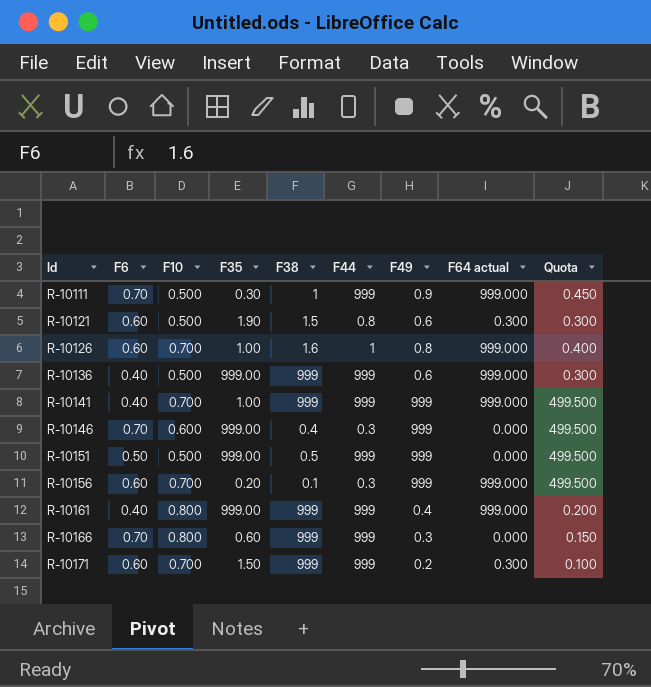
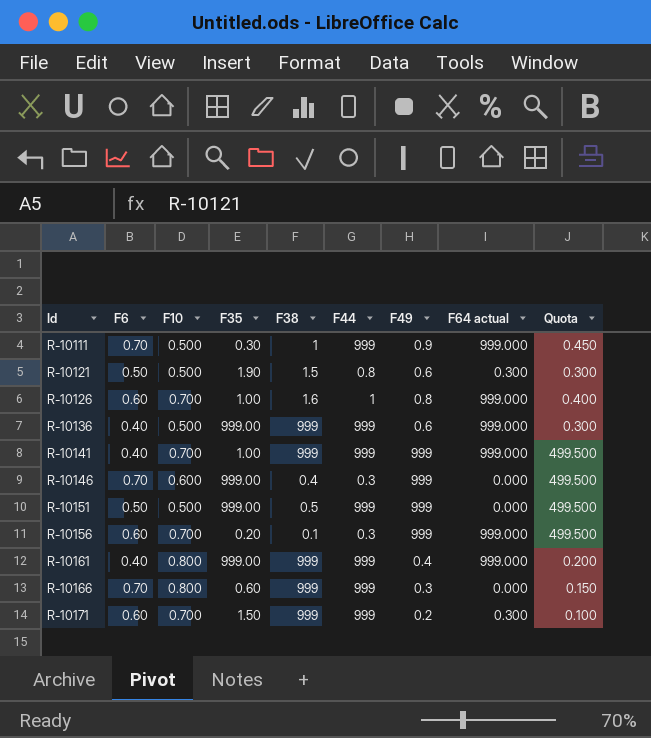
R-10121 | F6: 0.60 -> 0.50

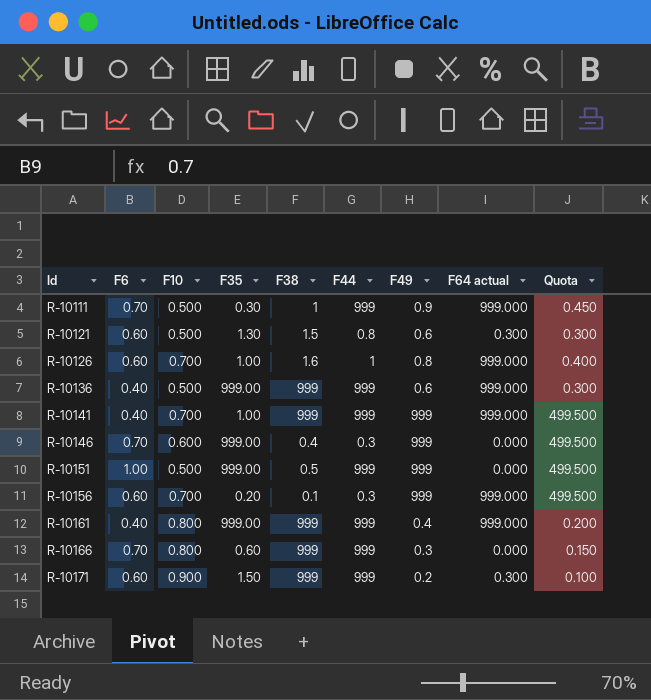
R-10121 | F6: 0.50 -> 0.60
R-10121 | F35: 1.90 -> 1.30
R-10151 | F6: 0.50 -> 1.00
R-10171 | F10: 0.700 -> 0.900

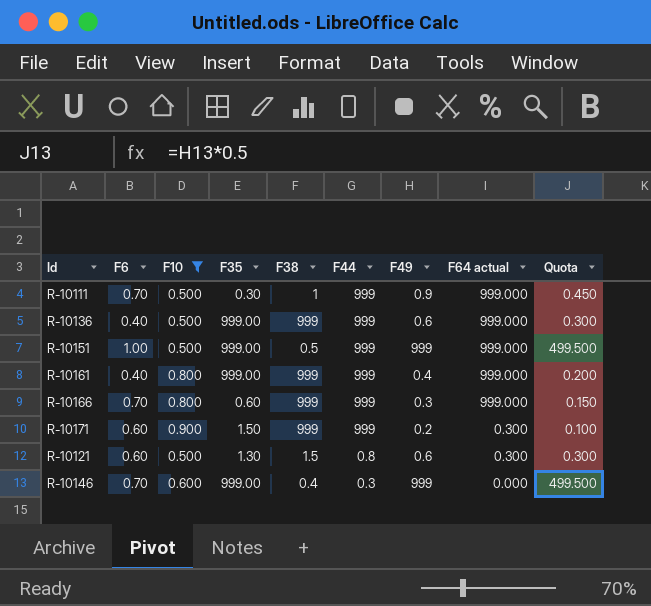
filter: none -> F10 != 0.700
row order: Id ascending -> F44 descending
R-10151 | F64 actual: 0.000 -> 999.000
R-10166 | F64 actual: 0.000 -> 999.000

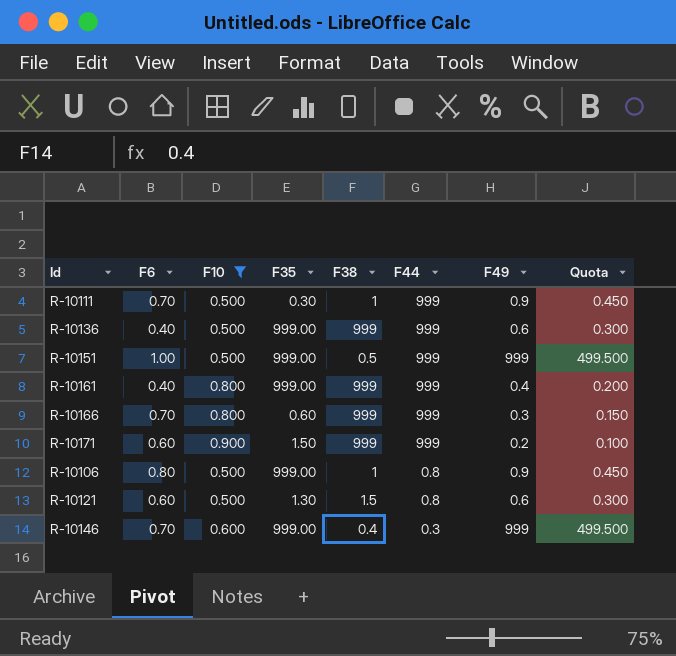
column F64 actual | position: 8 -> none
row R-10106: none -> 0.80 | 0.500 | 999.00 | 1 | 0.8 | 0.9 | 0.450

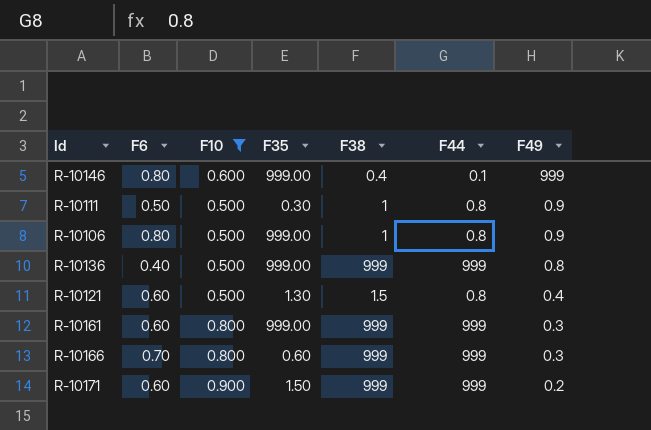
row order: F44 descending -> F49 descending
column Quota | formula: [F49] * 0.5 -> none
row R-10151: 1.00 | 0.500 | 999.00 | 0.5 | 999 | 999 | 499.500 -> none
R-10146 | F6: 0.70 -> 0.80
R-10146 | F44: 0.3 -> 0.1
R-10111 | F6: 0.70 -> 0.50
R-10111 | F44: 999 -> 0.8
R-10136 | F49: 0.6 -> 0.8
R-10121 | F49: 0.6 -> 0.4
R-10161 | F6: 0.40 -> 0.60
R-10161 | F49: 0.4 -> 0.3

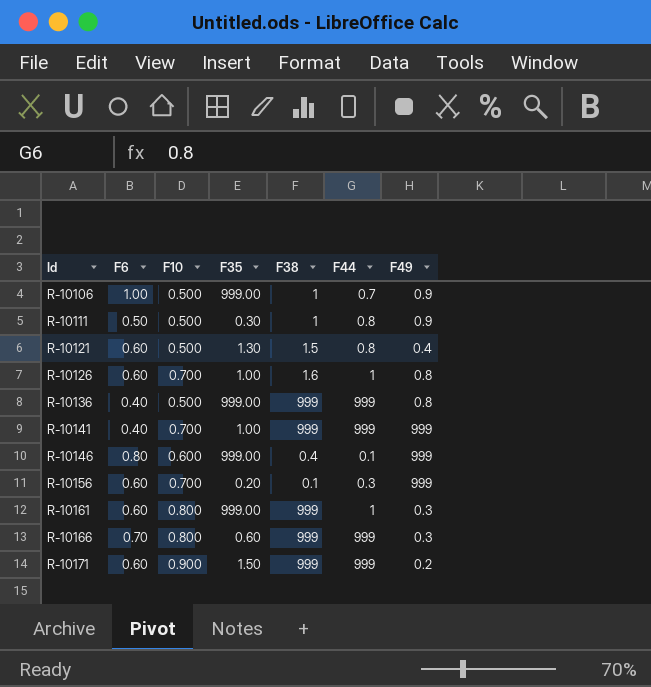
filter: F10 != 0.700 -> none
row order: F49 descending -> Id ascending
R-10106 | F6: 0.80 -> 1.00
R-10106 | F44: 0.8 -> 0.7
R-10161 | F44: 999 -> 1

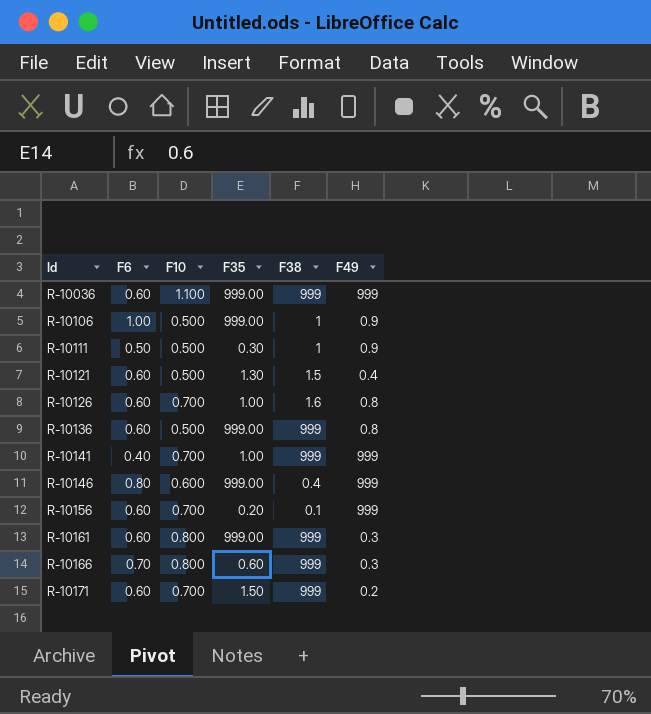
column F44 | position: 6 -> none
row R-10036: none -> 0.60 | 1.100 | 999.00 | 999 | 999
R-10136 | F6: 0.40 -> 0.60
R-10171 | F10: 0.900 -> 0.700

